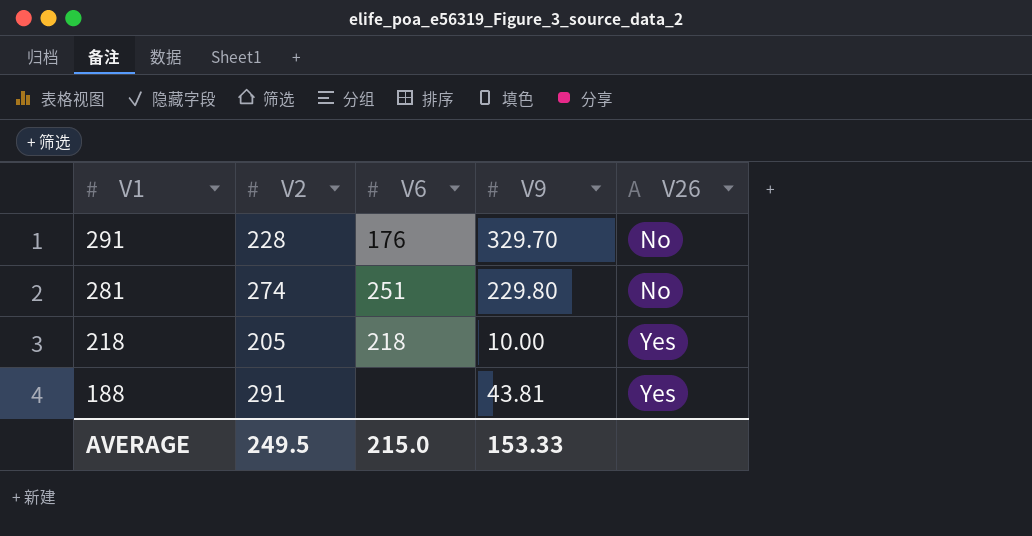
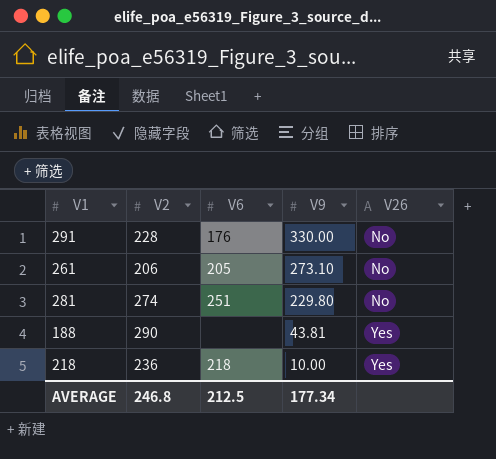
row order: V1 descending -> V9 descending
291 | V9: 329.70 -> 330.00
row 261: none -> 206 | 205 | 273.10 | No
188 | V2: 291 -> 290
218 | V2: 205 -> 236
AVERAGE | V2: 249.5 -> 246.8
AVERAGE | V6: 215.0 -> 212.5
AVERAGE | V9: 153.33 -> 177.34

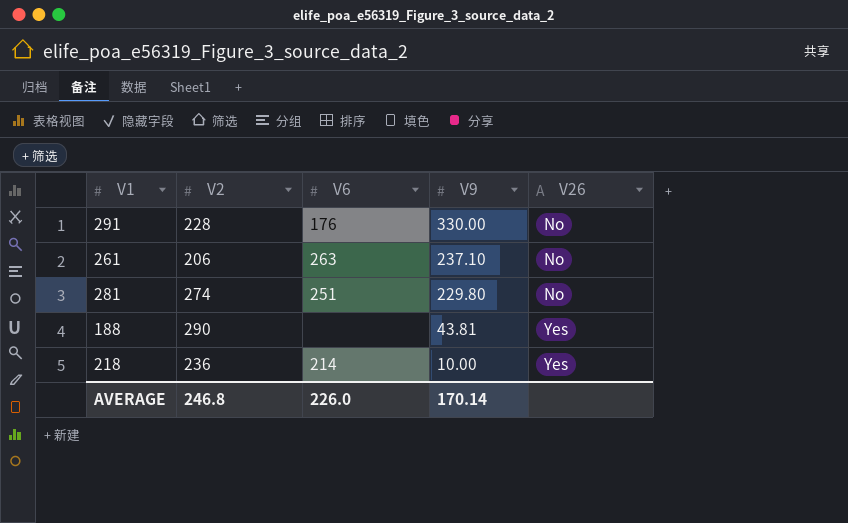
261 | V6: 205 -> 263
261 | V9: 273.10 -> 237.10
218 | V6: 218 -> 214
AVERAGE | V6: 212.5 -> 226.0
AVERAGE | V9: 177.34 -> 170.14

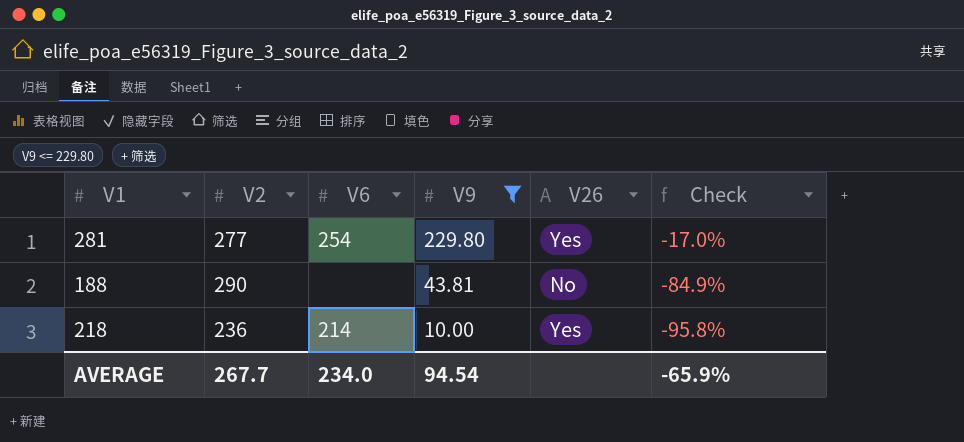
filter: none -> V9 <= 229.80
column Check | formula: none -> ([V9] - [V2]) / [V2]
281 | V2: 274 -> 277
281 | V6: 251 -> 254
281 | V26: No -> Yes
188 | V26: Yes -> No
AVERAGE | V2: 246.8 -> 267.7
AVERAGE | V6: 226.0 -> 234.0
AVERAGE | V9: 170.14 -> 94.54

